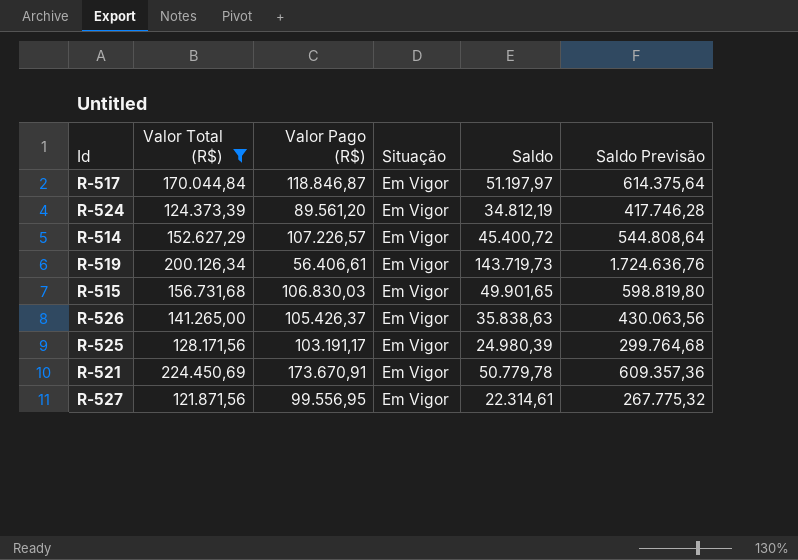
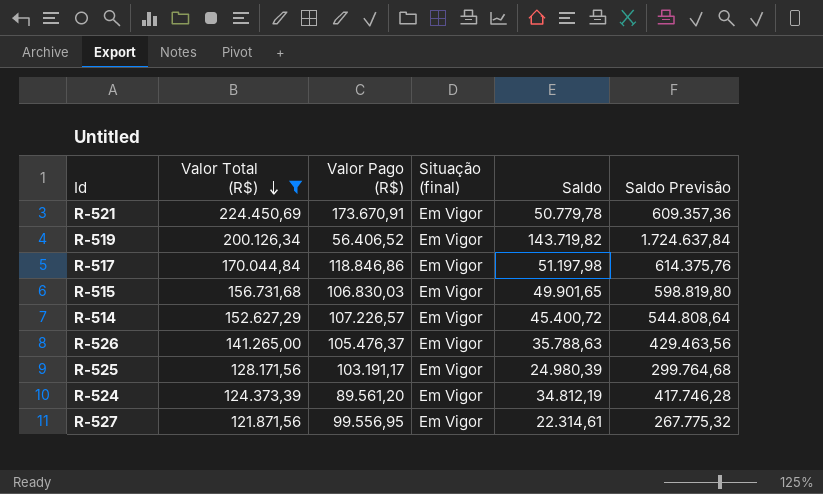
row order: none -> Valor Total (R$) descending
column name: Situação -> Situação (final)
R-519 | Valor Pago (R$): 56.406,61 -> 56.406,52
R-519 | Saldo: 143.719,73 -> 143.719,82
R-519 | Saldo Previsão: 1.724.636,76 -> 1.724.637,84
R-517 | Valor Pago (R$): 118.846,87 -> 118.846,86
R-517 | Saldo: 51.197,97 -> 51.197,98
R-517 | Saldo Previsão: 614.375,64 -> 614.375,76
R-526 | Valor Pago (R$): 105.426,37 -> 105.476,37
R-526 | Saldo: 35.838,63 -> 35.788,63
R-526 | Saldo Previsão: 430.063,56 -> 429.463,56

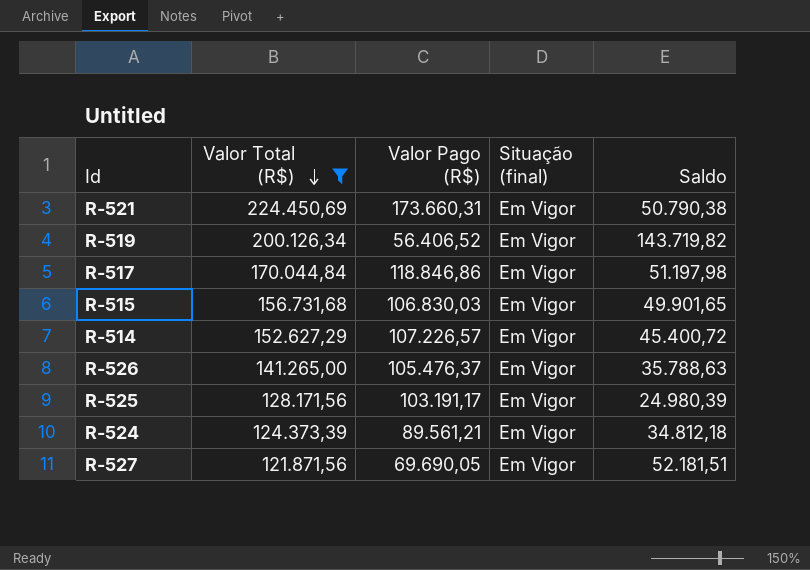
column Saldo Previsão | formula: [Saldo] * 12 -> none
R-521 | Valor Pago (R$): 173.670,91 -> 173.660,31
R-521 | Saldo: 50.779,78 -> 50.790,38
R-524 | Valor Pago (R$): 89.561,20 -> 89.561,21
R-524 | Saldo: 34.812,19 -> 34.812,18
R-527 | Valor Pago (R$): 99.556,95 -> 69.690,05
R-527 | Saldo: 22.314,61 -> 52.181,51

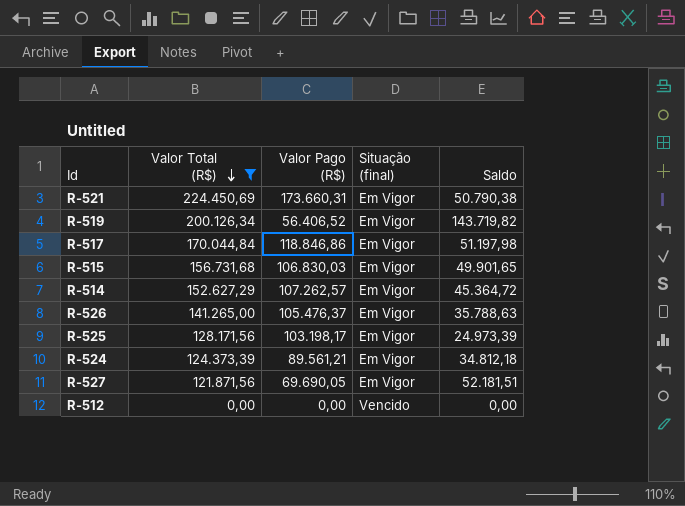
R-514 | Valor Pago (R$): 107.226,57 -> 107.262,57
R-514 | Saldo: 45.400,72 -> 45.364,72
R-525 | Valor Pago (R$): 103.191,17 -> 103.198,17
R-525 | Saldo: 24.980,39 -> 24.973,39
row R-512: none -> 0,00 | 0,00 | Vencido | 0,00

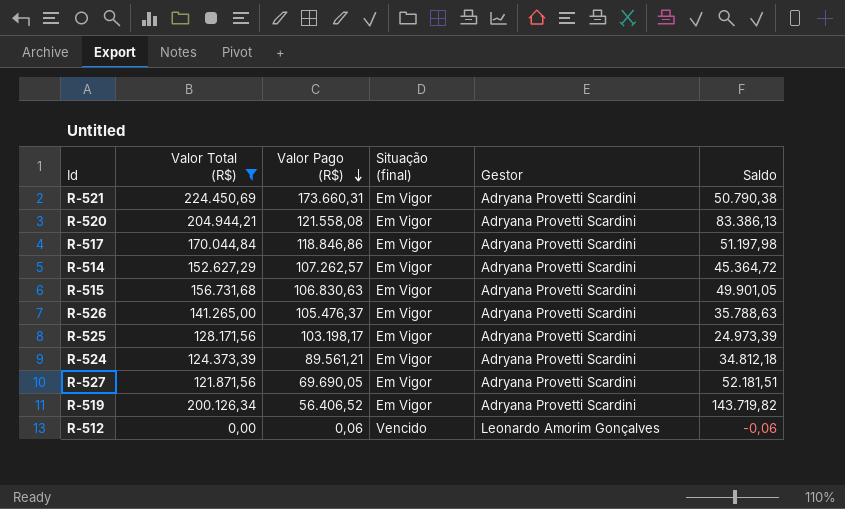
row order: Valor Total (R$) descending -> Valor Pago (R$) descending
column Gestor | position: none -> 5
row R-520: none -> 204.944,21 | 121.558,08 | Em Vigor | Adryana Provetti Scardini | 83.386,13
R-515 | Valor Pago (R$): 106.830,03 -> 106.830,63
R-515 | Saldo: 49.901,65 -> 49.901,05
R-512 | Valor Pago (R$): 0,00 -> 0,06
R-512 | Saldo: 0,00 -> -0,06

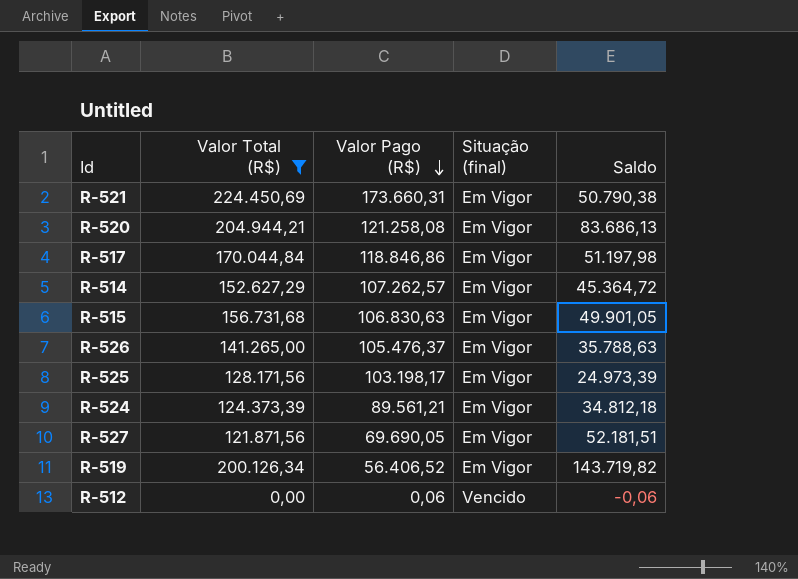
column Gestor | position: 5 -> none
R-520 | Valor Pago (R$): 121.558,08 -> 121.258,08
R-520 | Saldo: 83.386,13 -> 83.686,13

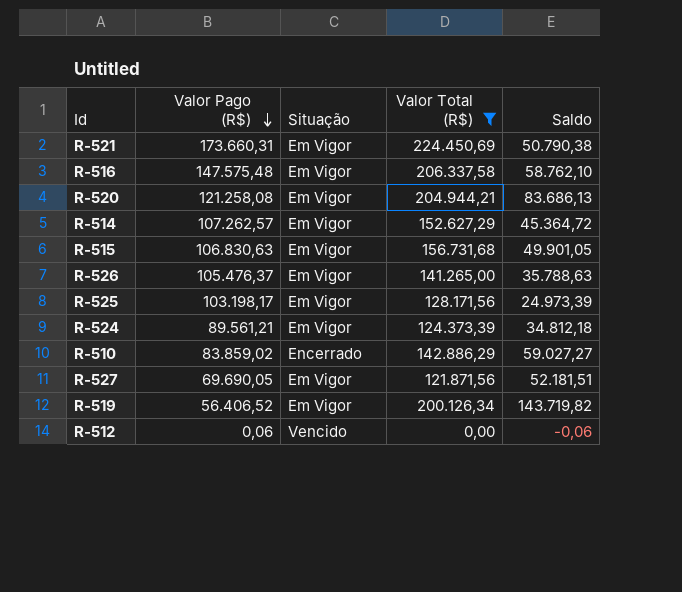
column name: Situação (final) -> Situação
column Valor Total (R$) | position: 2 -> 4
row R-517: 170.044,84 | 118.846,86 | Em Vigor | 51.197,98 -> none
row R-516: none -> 147.575,48 | Em Vigor | 206.337,58 | 58.762,10
row R-510: none -> 83.859,02 | Encerrado | 142.886,29 | 59.027,27

